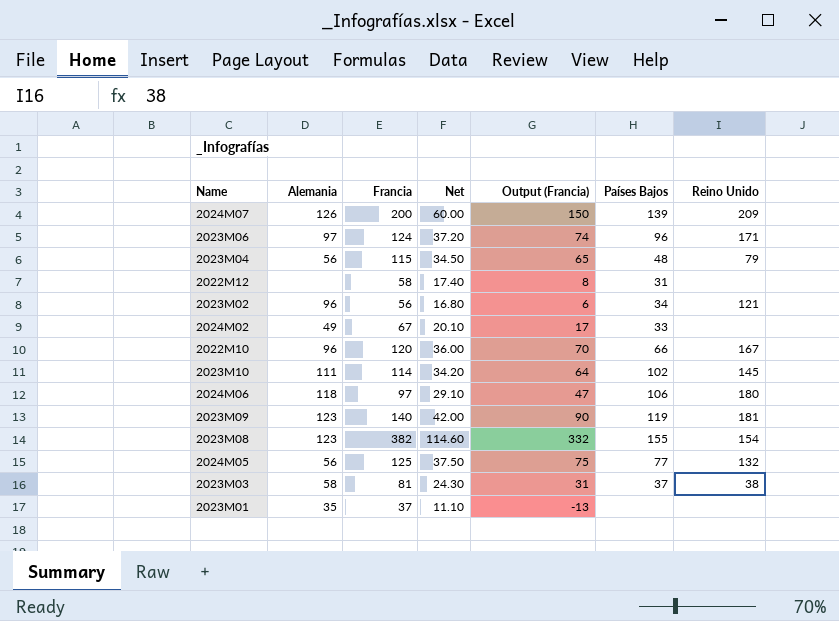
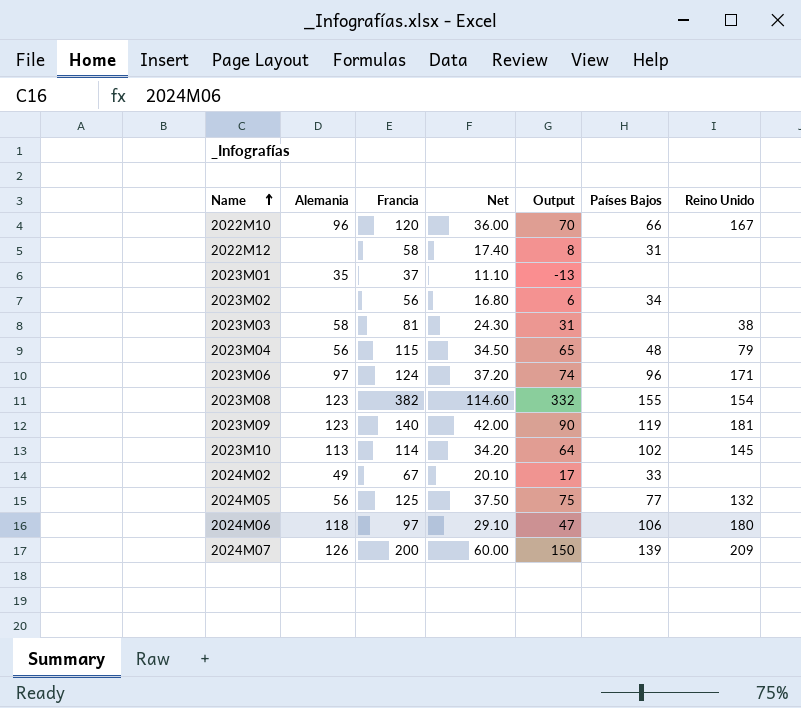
row order: none -> Name ascending
column name: Output (Francia) -> Output
2023M02 | Alemania: 96 -> none
2023M02 | Reino Unido: 121 -> none
2023M03 | Países Bajos: 37 -> none
2023M10 | Alemania: 111 -> 113

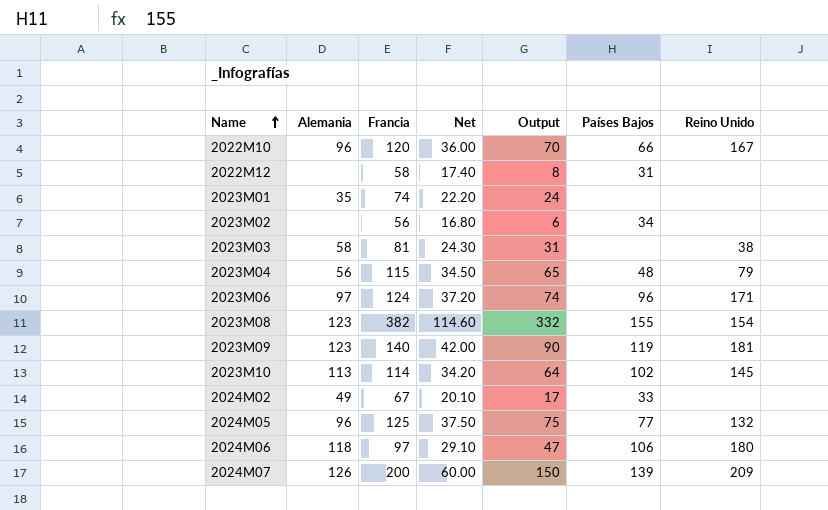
2023M01 | Francia: 37 -> 74
2023M01 | Net: 11.10 -> 22.20
2023M01 | Output: -13 -> 24
2024M05 | Alemania: 56 -> 96

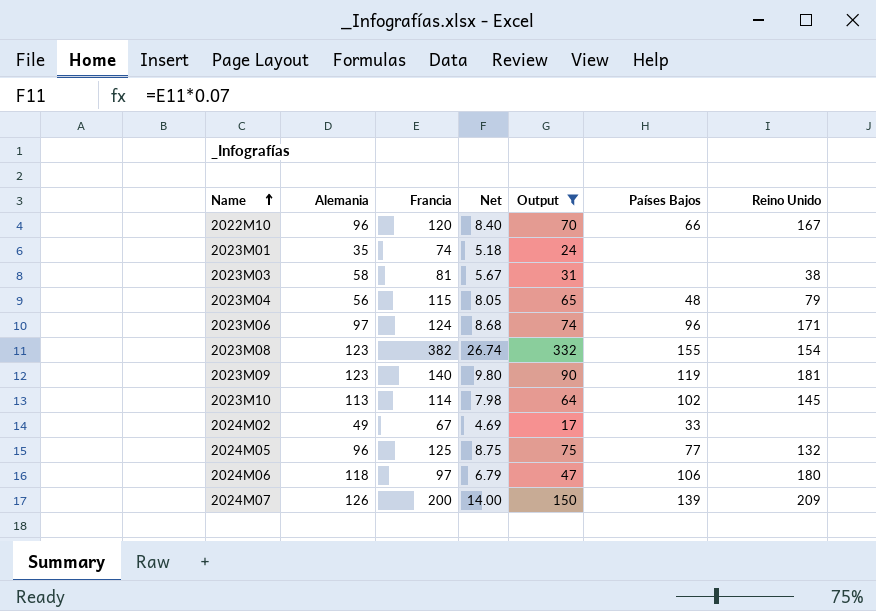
filter: none -> Output >= 17
column Net | formula: [Francia] * 0.3 -> [Francia] * 0.07

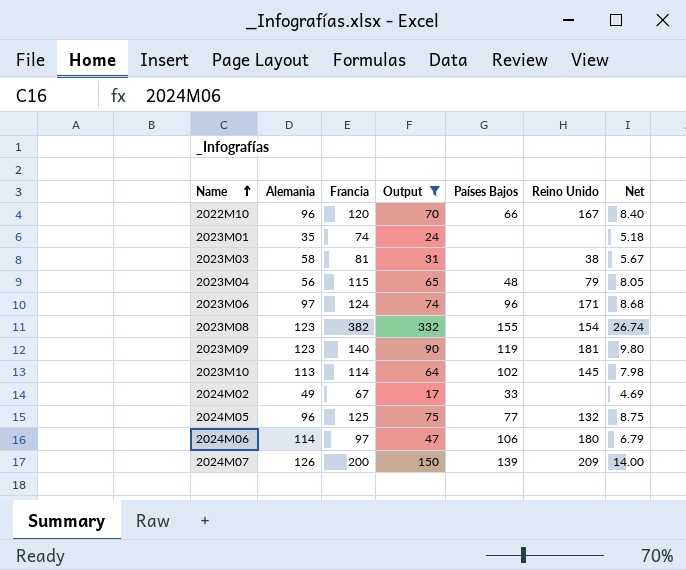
column Net | position: 4 -> 7
2024M06 | Alemania: 118 -> 114

